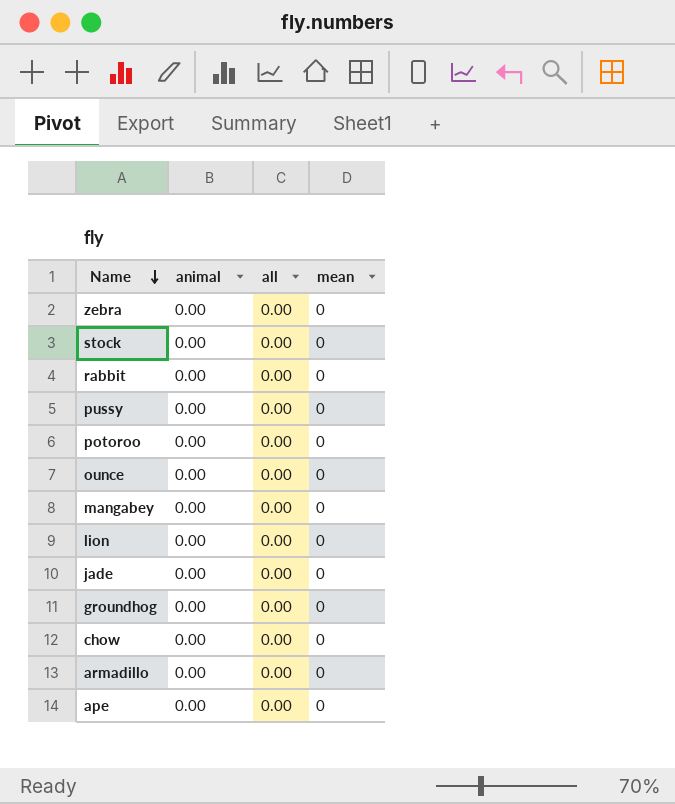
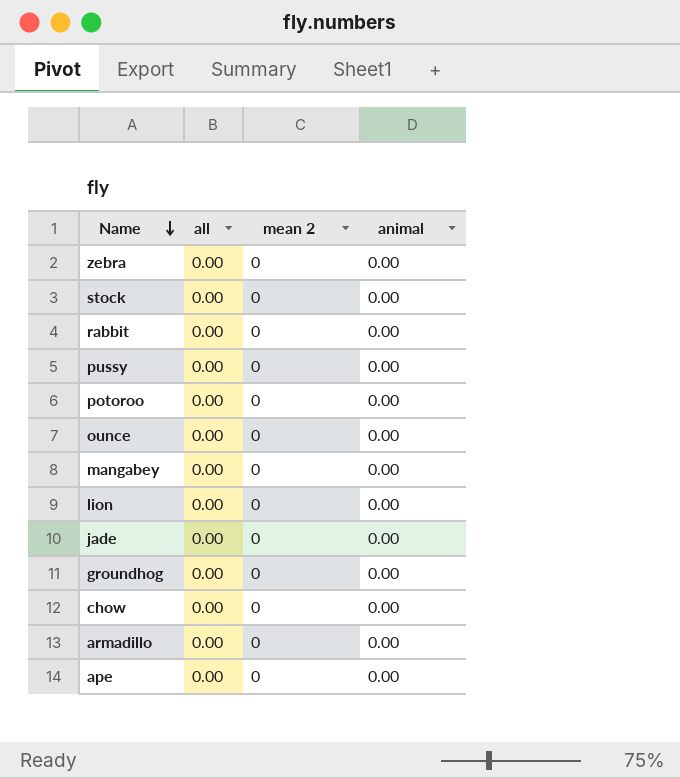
column name: mean -> mean 2
column animal | position: 2 -> 4

